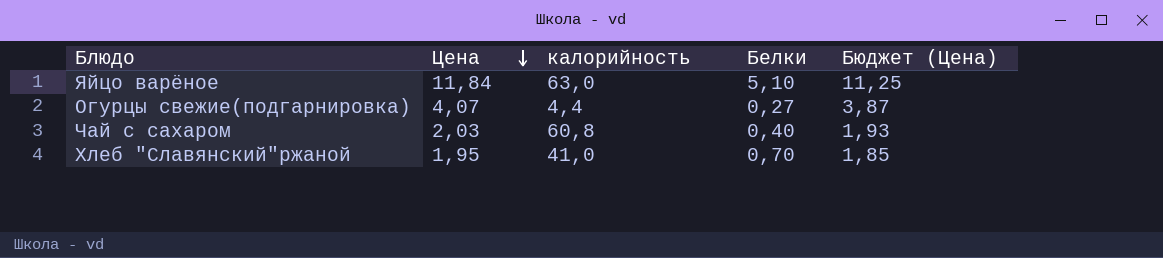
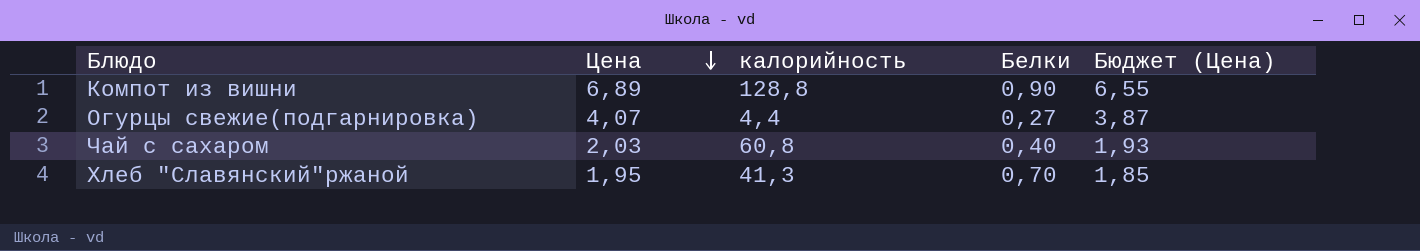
row Яйцо варёное: 11,84 | 63,0 | 5,10 | 11,25 -> none
row Компот из вишни: none -> 6,89 | 128,8 | 0,90 | 6,55
Хлеб "Славянский"ржаной | калорийность: 41,0 -> 41,3

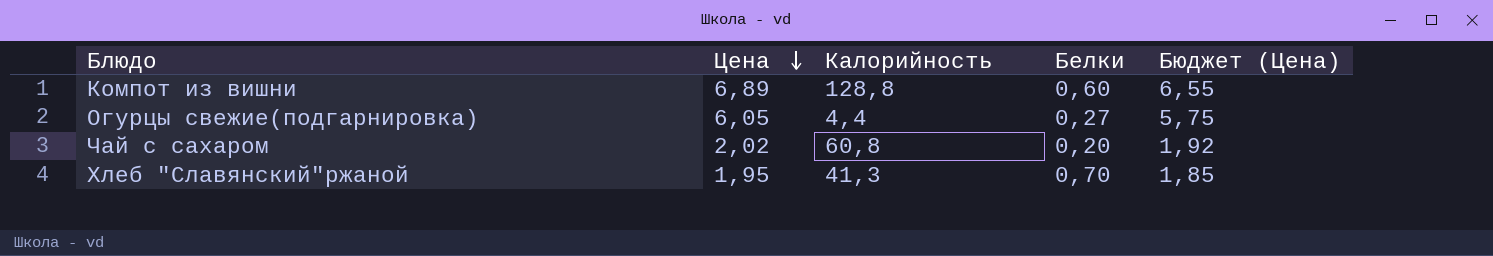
column name: калорийность -> Калорийность
Компот из вишни | Белки: 0,90 -> 0,60
Огурцы свежие(подгарнировка) | Цена: 4,07 -> 6,05
Огурцы свежие(подгарнировка) | Бюджет (Цена): 3,87 -> 5,75
Чай с сахаром | Цена: 2,03 -> 2,02
Чай с сахаром | Белки: 0,40 -> 0,20
Чай с сахаром | Бюджет (Цена): 1,93 -> 1,92

